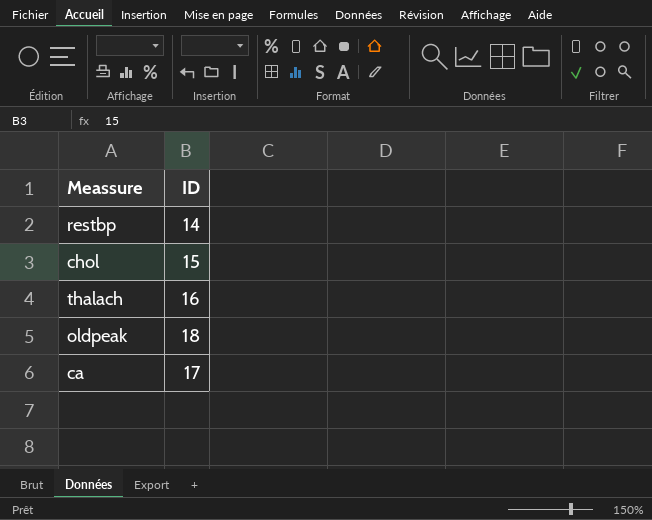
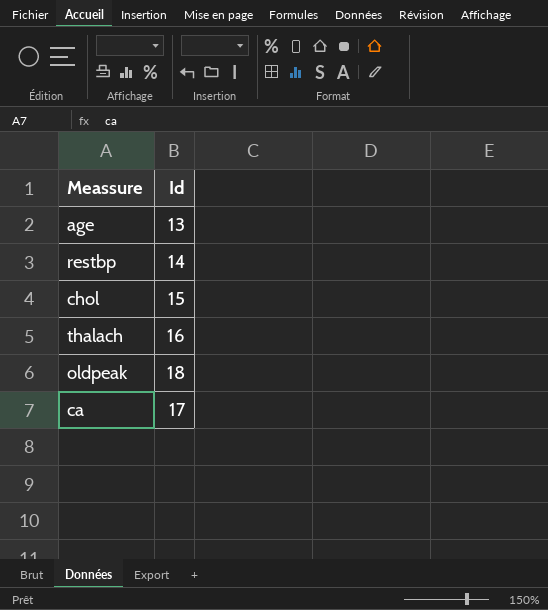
column name: ID -> Id
row age: none -> 13

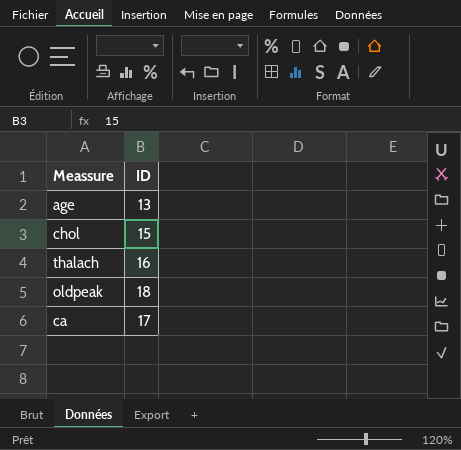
column name: Id -> ID
row restbp: 14 -> none

